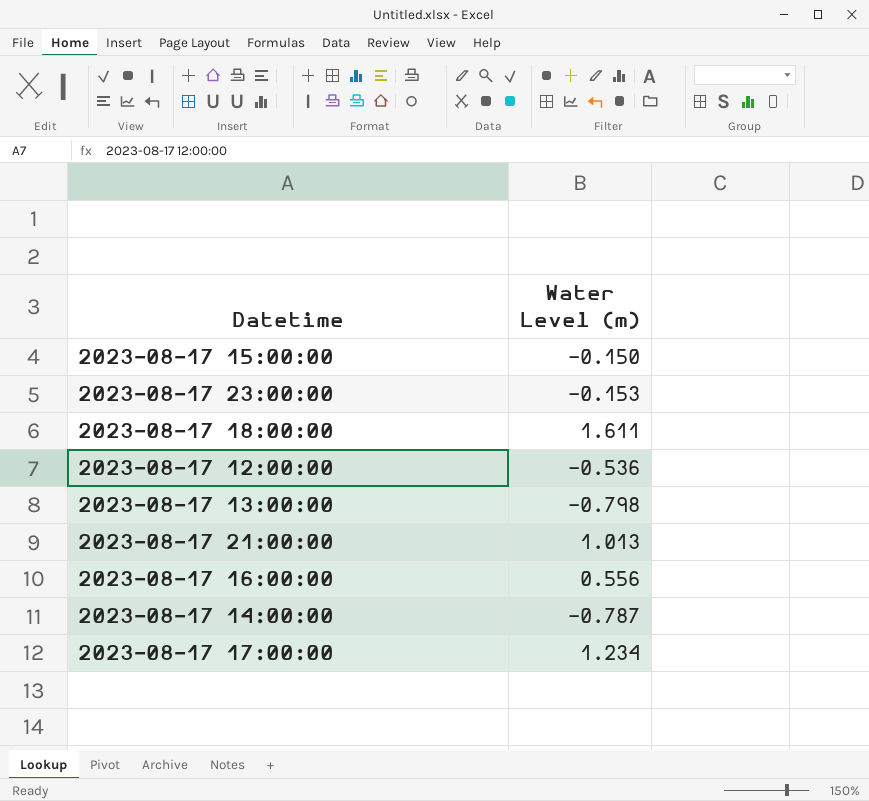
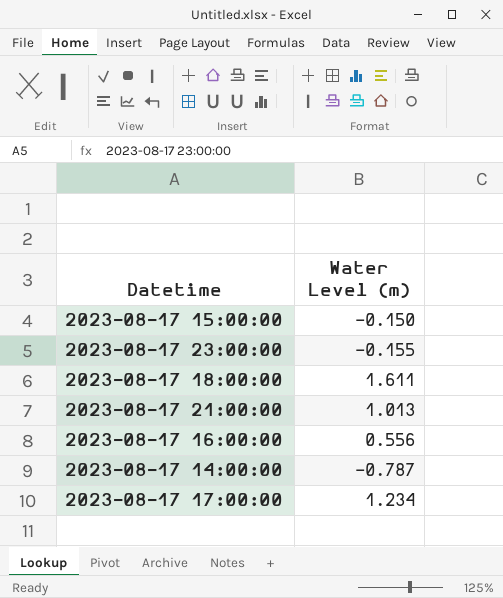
row 2023-08-17 12:00:00: -0.536 -> none
row 2023-08-17 13:00:00: -0.798 -> none
2023-08-17 23:00:00 | Water Level (m): -0.153 -> -0.155

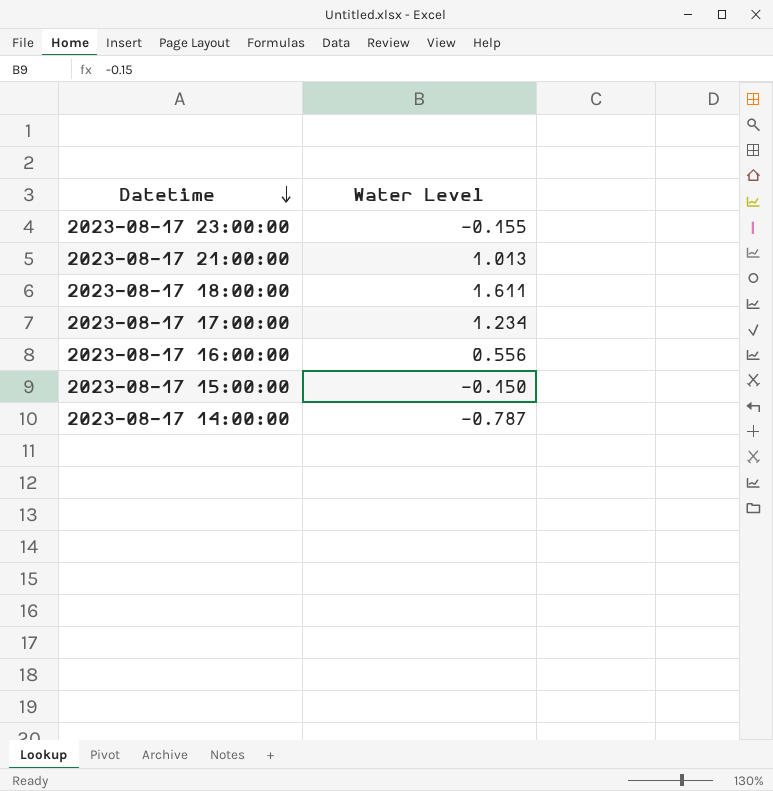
row order: none -> Datetime descending
column name: Water Level (m) -> Water Level

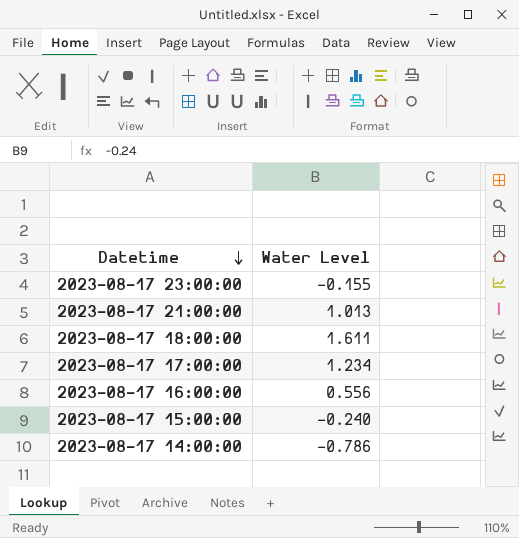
2023-08-17 15:00:00 | Water Level: -0.150 -> -0.240
2023-08-17 14:00:00 | Water Level: -0.787 -> -0.786

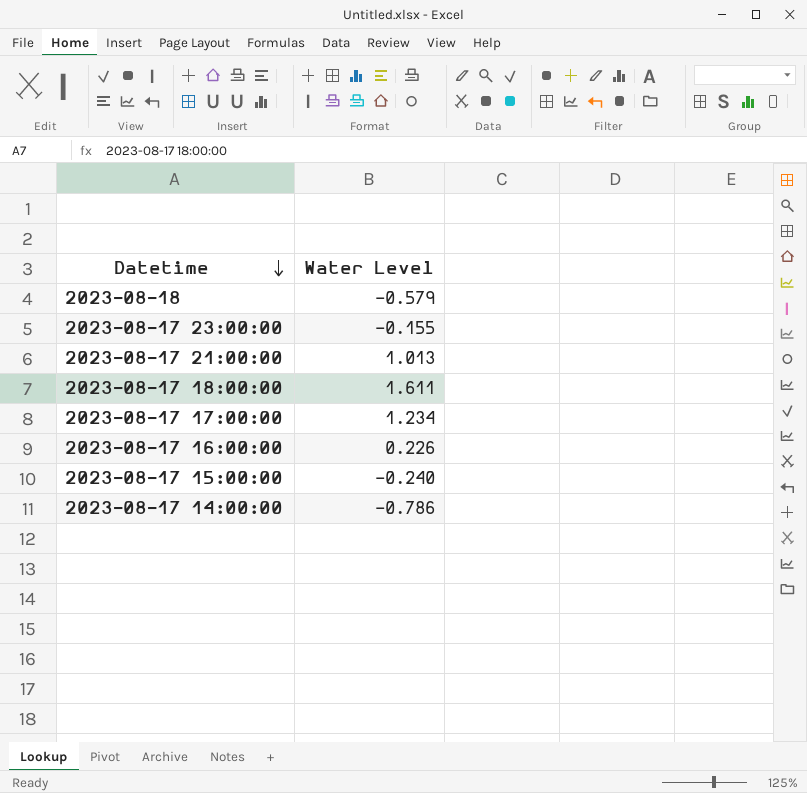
row 2023-08-18: none -> -0.579
2023-08-17 16:00:00 | Water Level: 0.556 -> 0.226

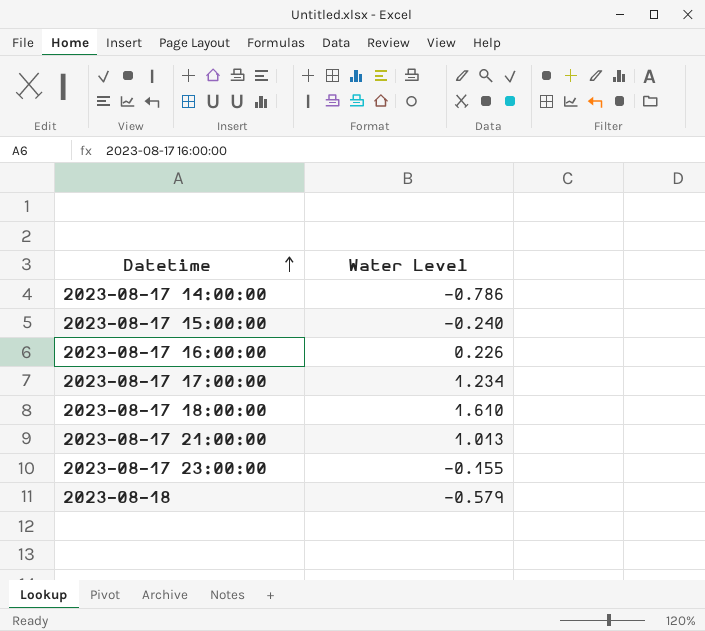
row order: Datetime descending -> Datetime ascending
2023-08-17 18:00:00 | Water Level: 1.611 -> 1.610

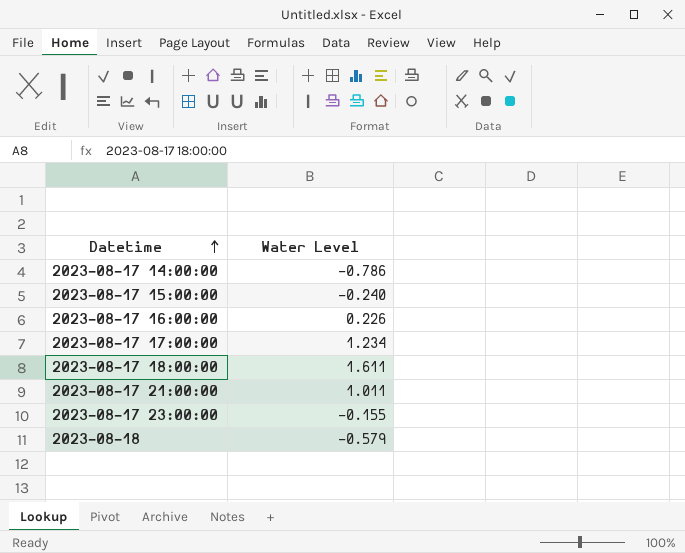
2023-08-17 18:00:00 | Water Level: 1.610 -> 1.611
2023-08-17 21:00:00 | Water Level: 1.013 -> 1.011

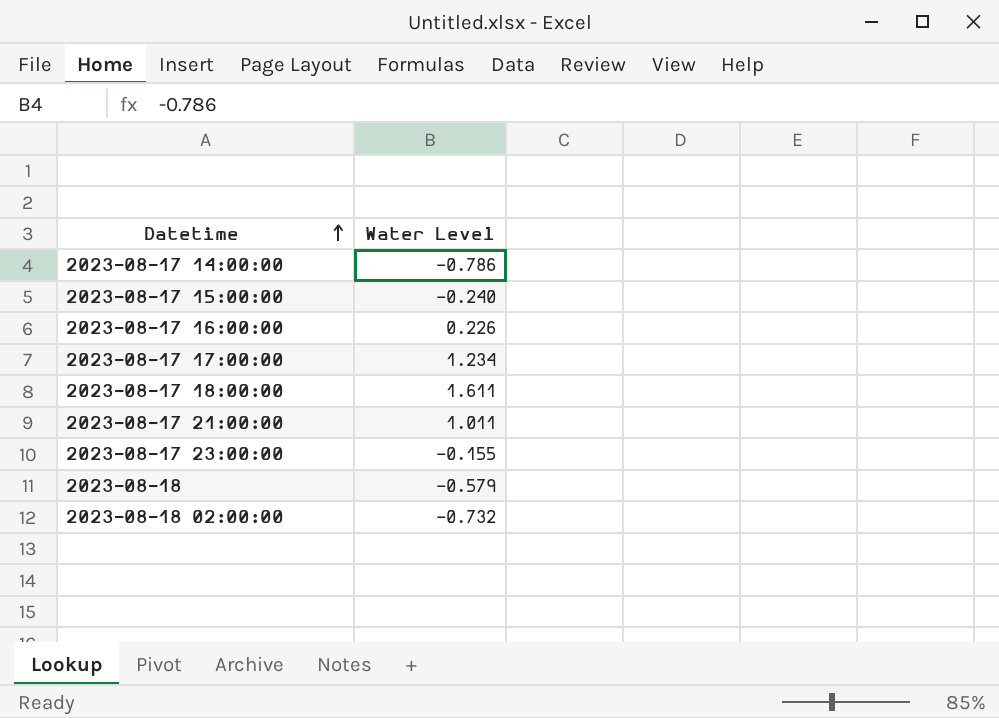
row 2023-08-18 02:00:00: none -> -0.732

